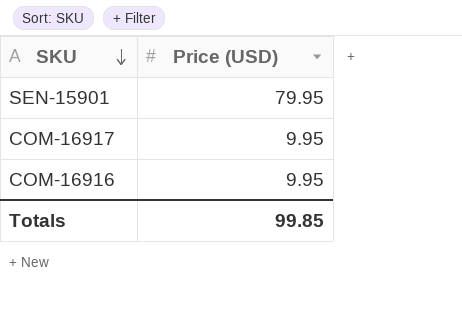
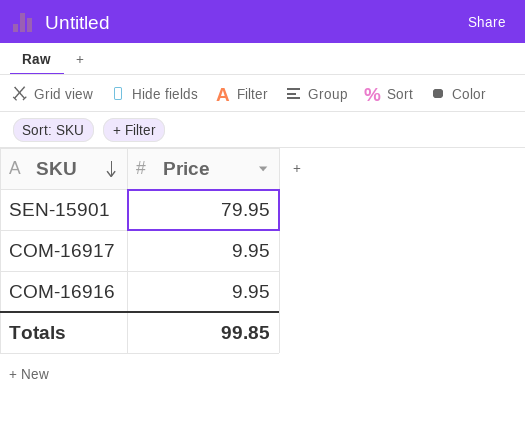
column name: Price (USD) -> Price

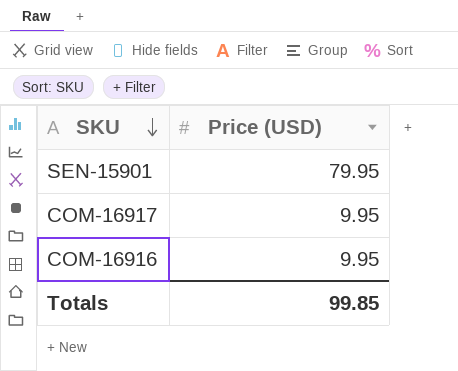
column name: Price -> Price (USD)

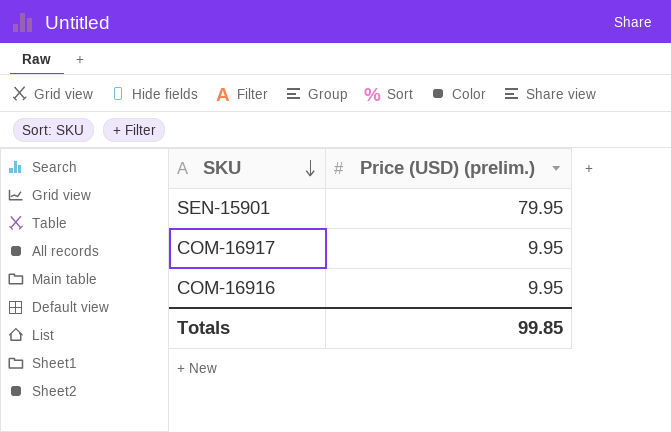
column name: Price (USD) -> Price (USD) (prelim.)

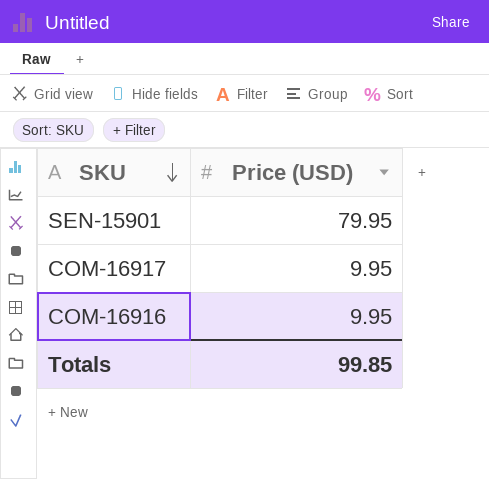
column name: Price (USD) (prelim.) -> Price (USD)

